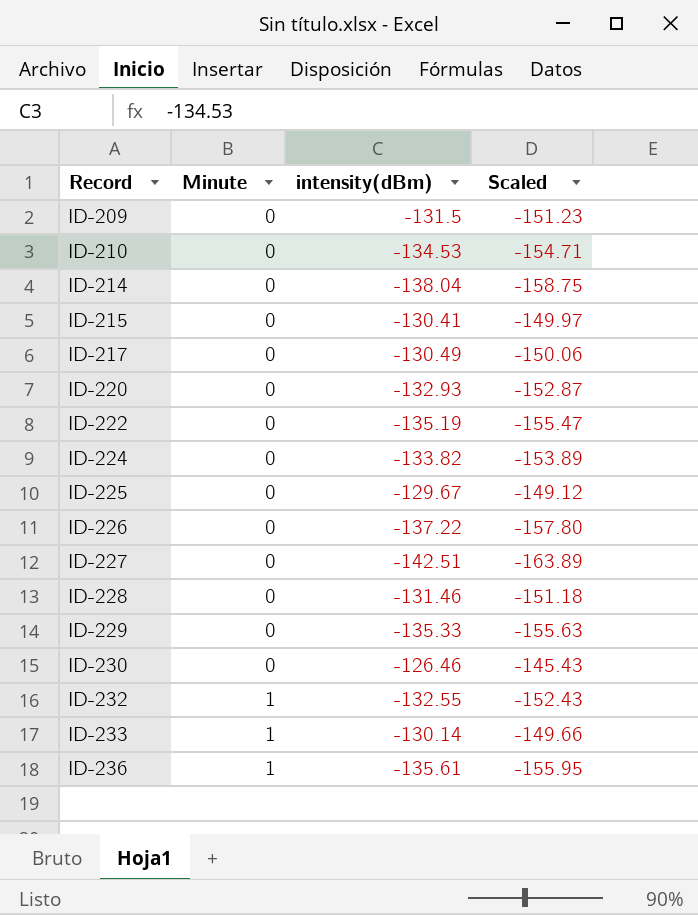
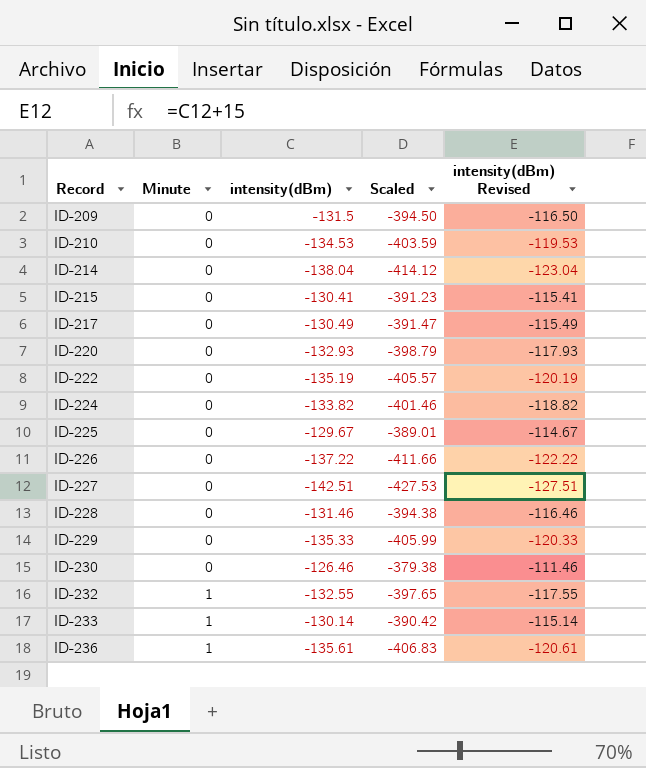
column Scaled | formula: [intensity(dBm)] * 1.15 -> [intensity(dBm)] * 3
column intensity(dBm) Revised | formula: none -> [intensity(dBm)] + 15

